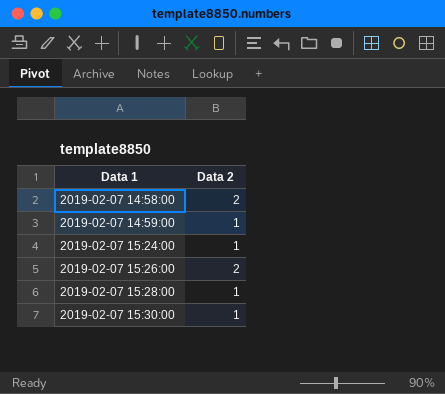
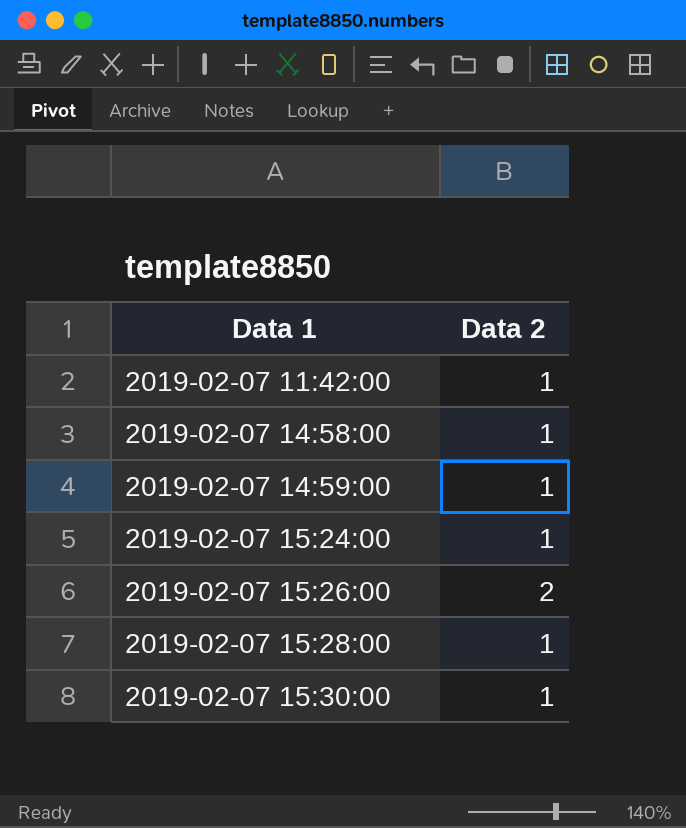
row 2019-02-07 11:42:00: none -> 1
2019-02-07 14:58:00 | Data 2: 2 -> 1

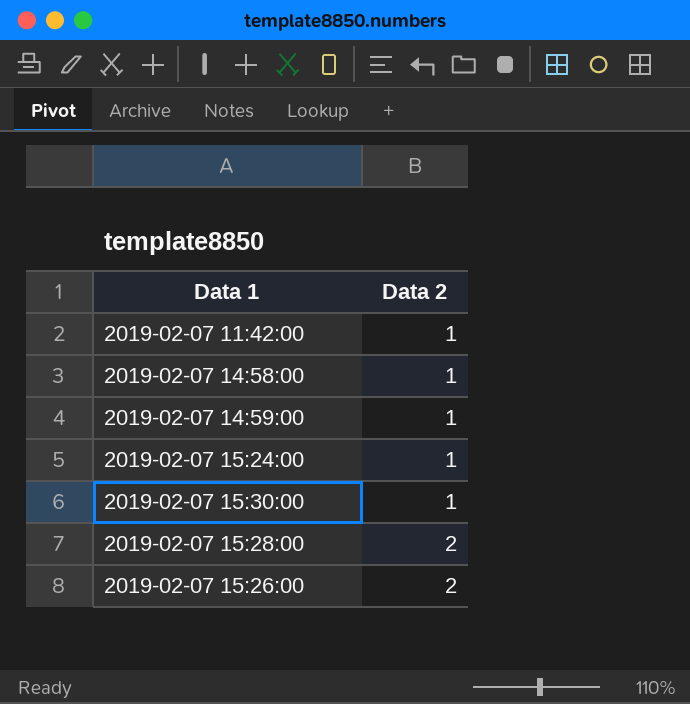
row order: Data 1 ascending -> Data 2 ascending
2019-02-07 15:28:00 | Data 2: 1 -> 2

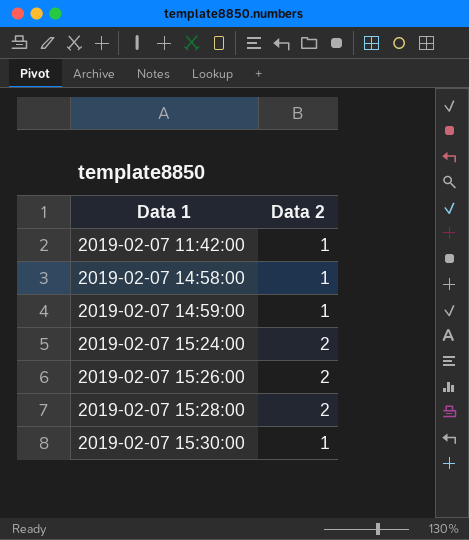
row order: Data 2 ascending -> Data 1 ascending
2019-02-07 15:24:00 | Data 2: 1 -> 2

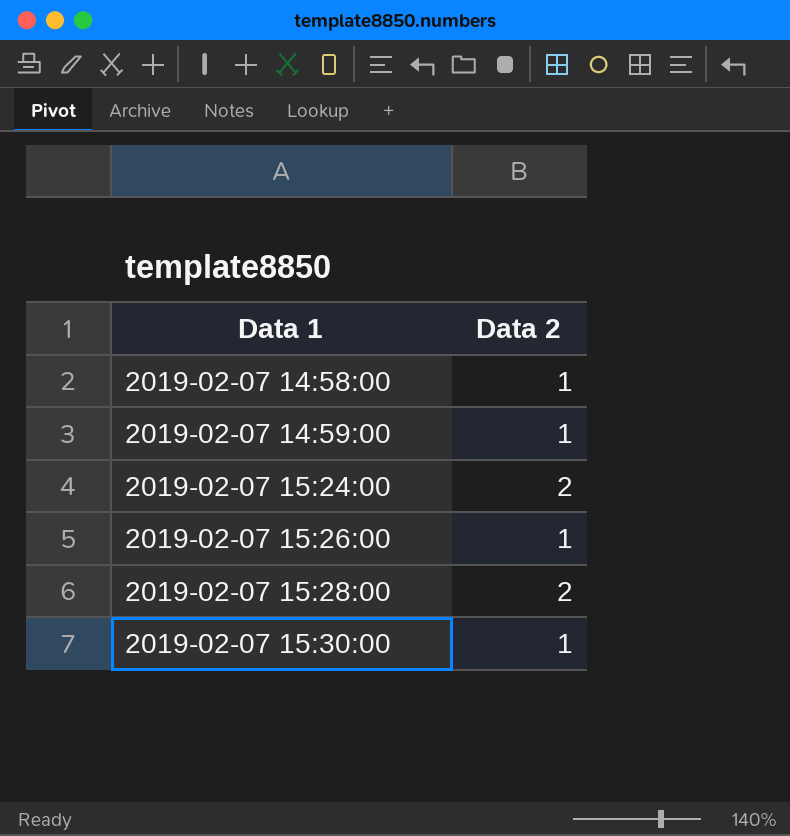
row 2019-02-07 11:42:00: 1 -> none
2019-02-07 15:26:00 | Data 2: 2 -> 1

